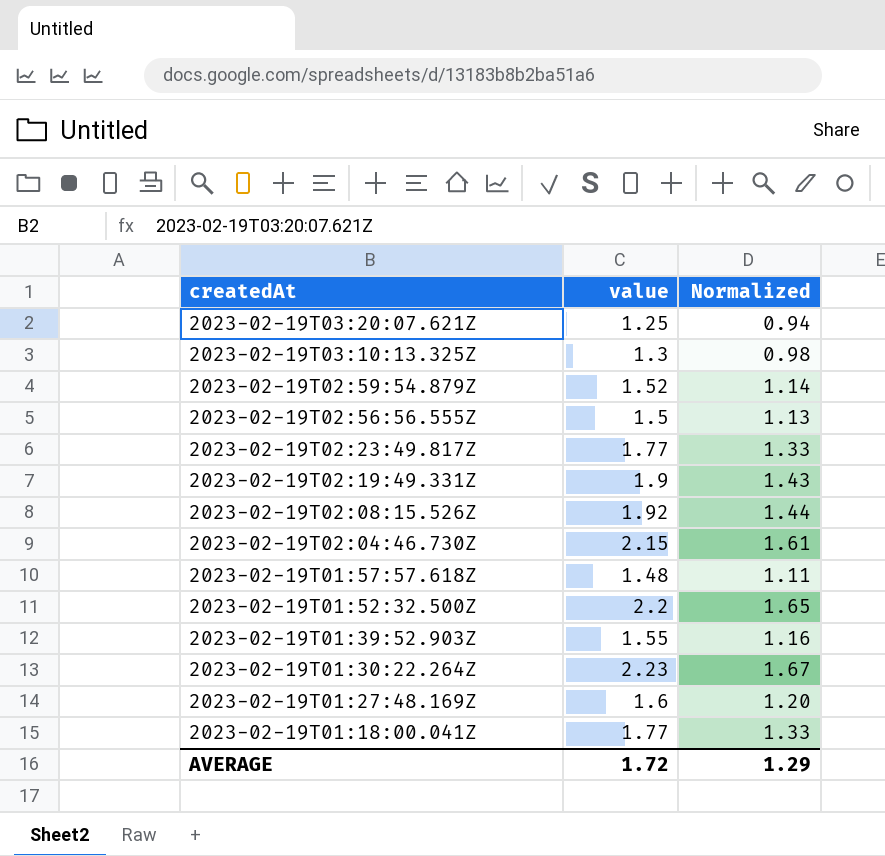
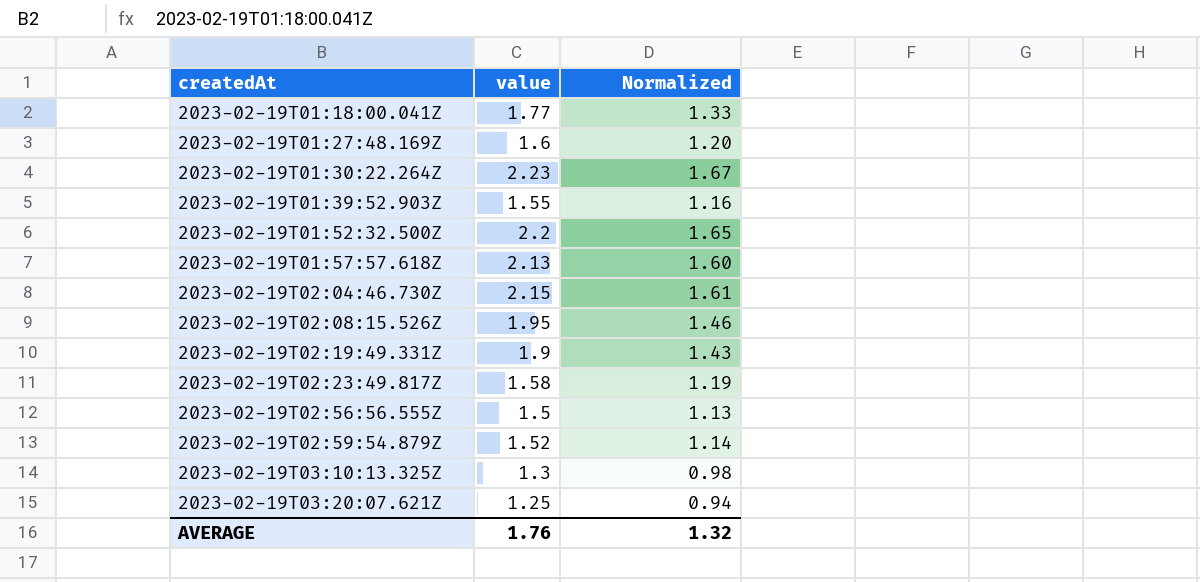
row order: createdAt descending -> createdAt ascending
2023-02-19T01:57:57.618Z | value: 1.48 -> 2.13
2023-02-19T01:57:57.618Z | Normalized: 1.11 -> 1.60
2023-02-19T02:08:15.526Z | value: 1.92 -> 1.95
2023-02-19T02:08:15.526Z | Normalized: 1.44 -> 1.46
2023-02-19T02:23:49.817Z | value: 1.77 -> 1.58
2023-02-19T02:23:49.817Z | Normalized: 1.33 -> 1.19
AVERAGE | value: 1.72 -> 1.76
AVERAGE | Normalized: 1.29 -> 1.32

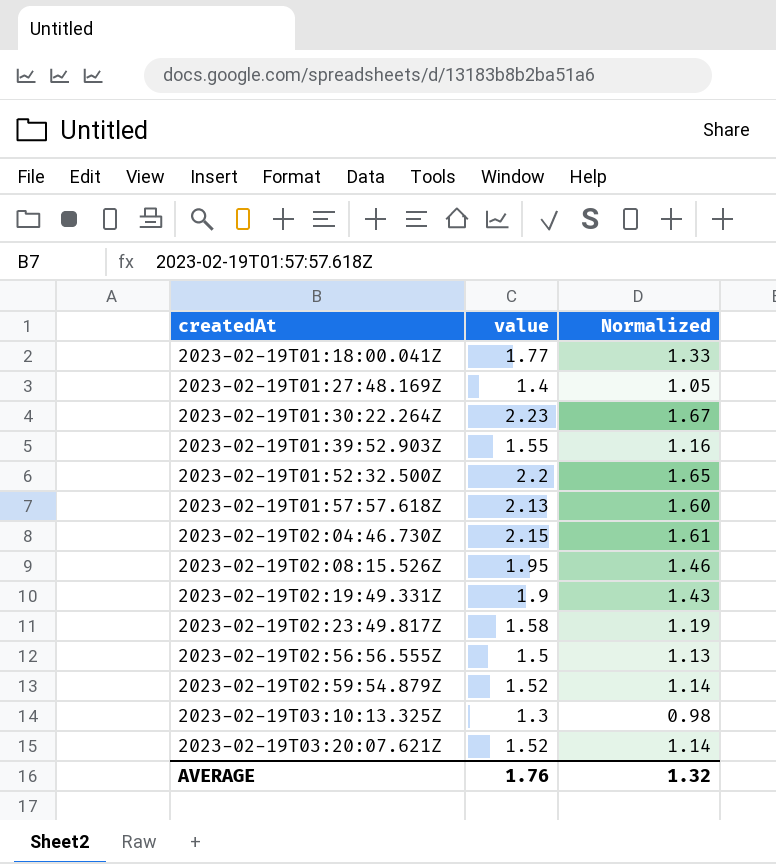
2023-02-19T01:27:48.169Z | value: 1.6 -> 1.4
2023-02-19T01:27:48.169Z | Normalized: 1.20 -> 1.05
2023-02-19T03:20:07.621Z | value: 1.25 -> 1.52
2023-02-19T03:20:07.621Z | Normalized: 0.94 -> 1.14

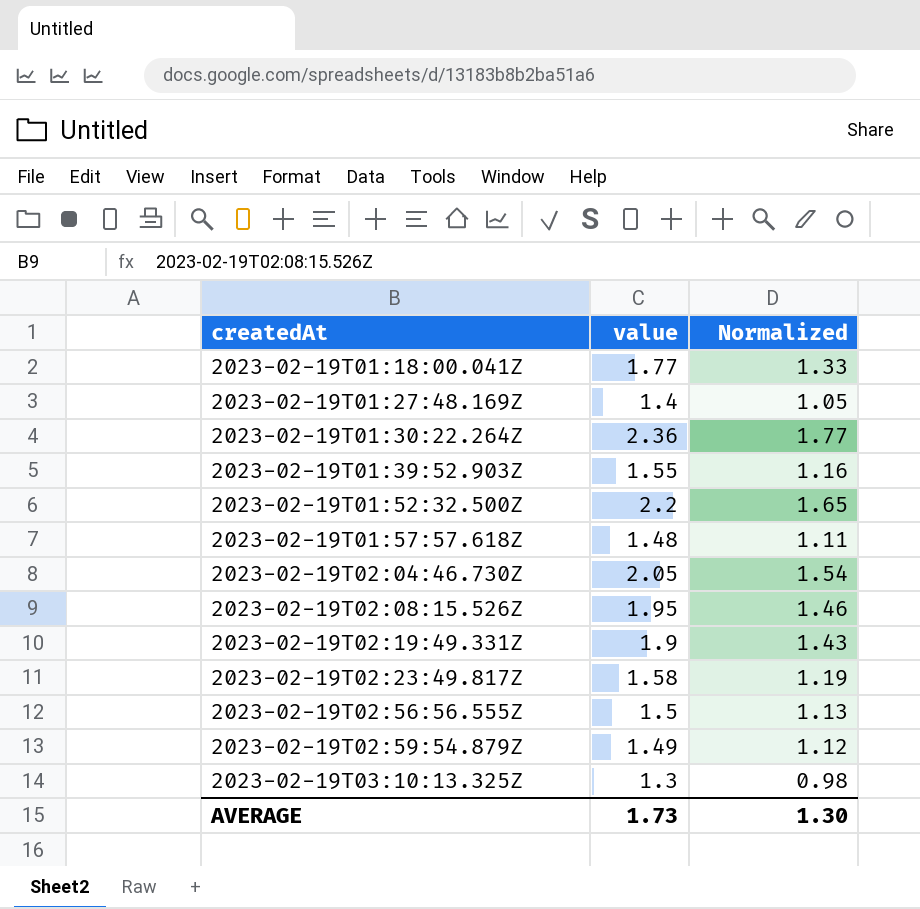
row 2023-02-19T03:20:07.621Z: 1.52 | 1.14 -> none
2023-02-19T01:30:22.264Z | value: 2.23 -> 2.36
2023-02-19T01:30:22.264Z | Normalized: 1.67 -> 1.77
2023-02-19T01:57:57.618Z | value: 2.13 -> 1.48
2023-02-19T01:57:57.618Z | Normalized: 1.60 -> 1.11
2023-02-19T02:04:46.730Z | value: 2.15 -> 2.05
2023-02-19T02:04:46.730Z | Normalized: 1.61 -> 1.54
2023-02-19T02:59:54.879Z | value: 1.52 -> 1.49
2023-02-19T02:59:54.879Z | Normalized: 1.14 -> 1.12
AVERAGE | value: 1.76 -> 1.73
AVERAGE | Normalized: 1.32 -> 1.30

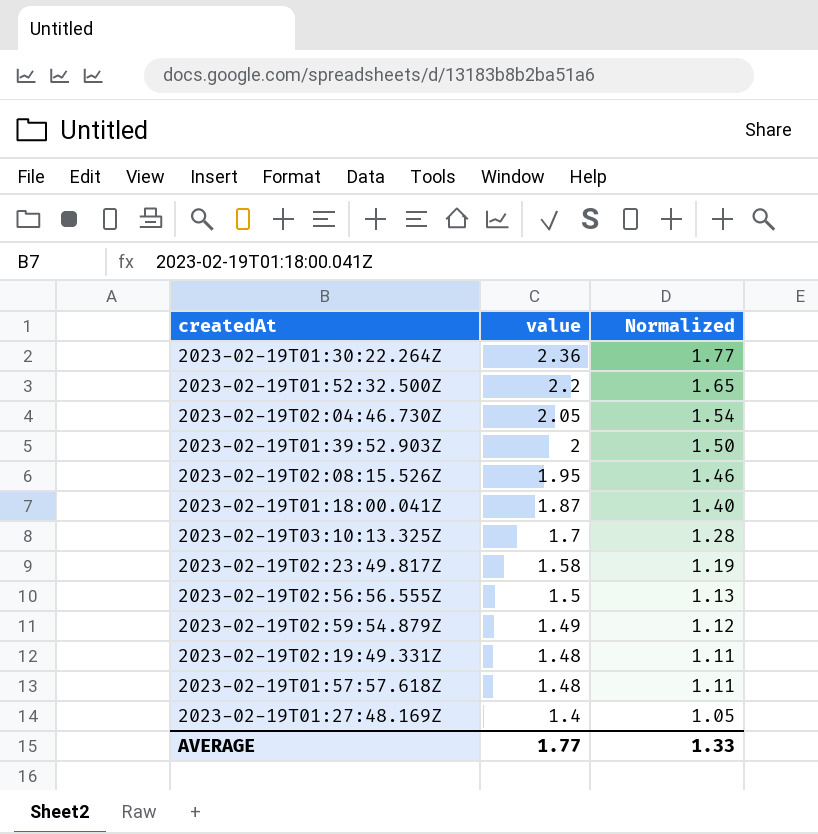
row order: createdAt ascending -> value descending
2023-02-19T01:39:52.903Z | value: 1.55 -> 2
2023-02-19T01:39:52.903Z | Normalized: 1.16 -> 1.50
2023-02-19T01:18:00.041Z | value: 1.77 -> 1.87
2023-02-19T01:18:00.041Z | Normalized: 1.33 -> 1.40
2023-02-19T03:10:13.325Z | value: 1.3 -> 1.7
2023-02-19T03:10:13.325Z | Normalized: 0.98 -> 1.28
2023-02-19T02:19:49.331Z | value: 1.9 -> 1.48
2023-02-19T02:19:49.331Z | Normalized: 1.43 -> 1.11
AVERAGE | value: 1.73 -> 1.77
AVERAGE | Normalized: 1.30 -> 1.33

